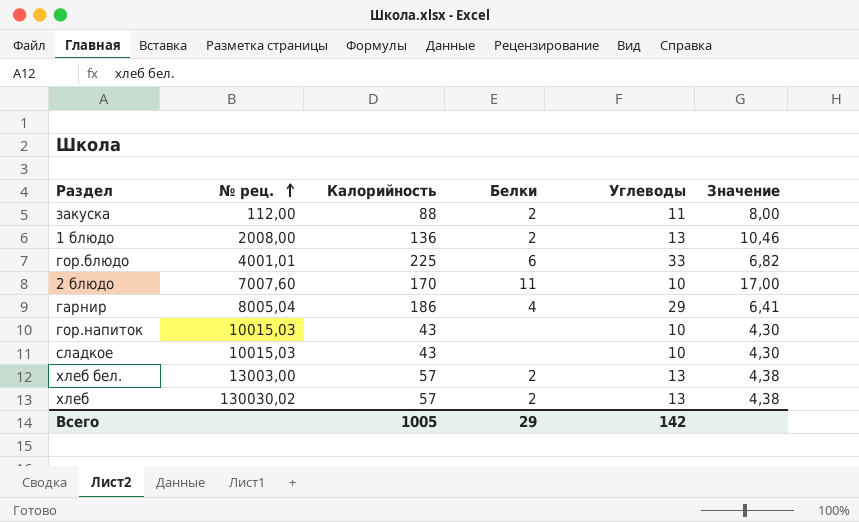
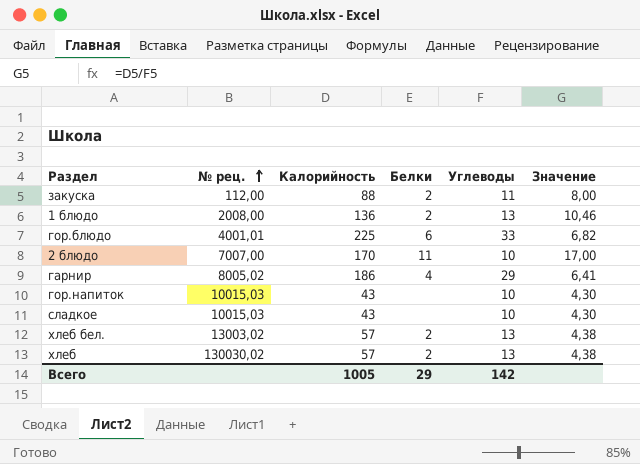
2 блюдо | № рец.: 7007,60 -> 7007,00
гарнир | № рец.: 8005,04 -> 8005,02
хлеб бел. | № рец.: 13003,00 -> 13003,02

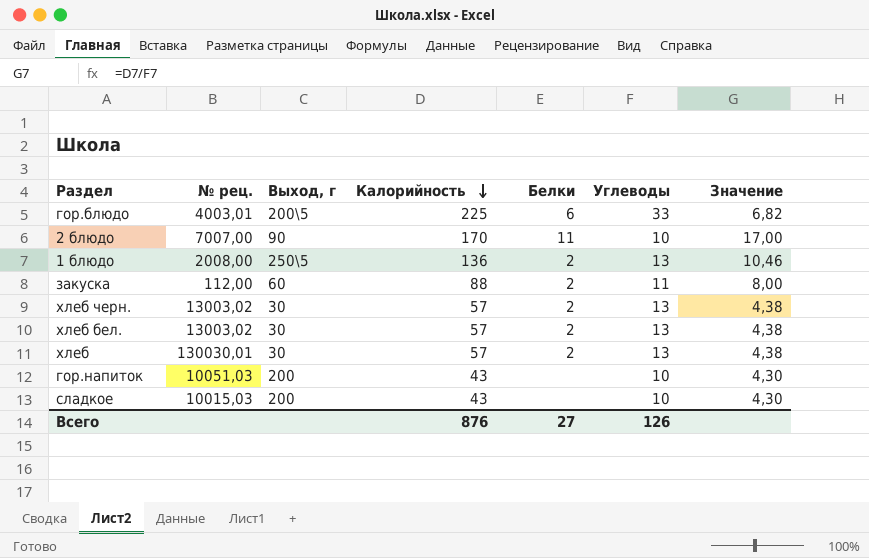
row order: № рец. ascending -> Калорийность descending
column Выход, г | position: none -> 3
row гарнир: 8005,02 | 186 | 4 | 29 | 6,41 -> none
гор.блюдо | № рец.: 4001,01 -> 4003,01
row хлеб черн.: none -> 13003,02 | 30 | 57 | 2 | 13 | 4,38
хлеб | № рец.: 130030,02 -> 130030,01
гор.напиток | № рец.: 10015,03 -> 10051,03
Всего | Калорийность: 1005 -> 876
Всего | Белки: 29 -> 27
Всего | Углеводы: 142 -> 126

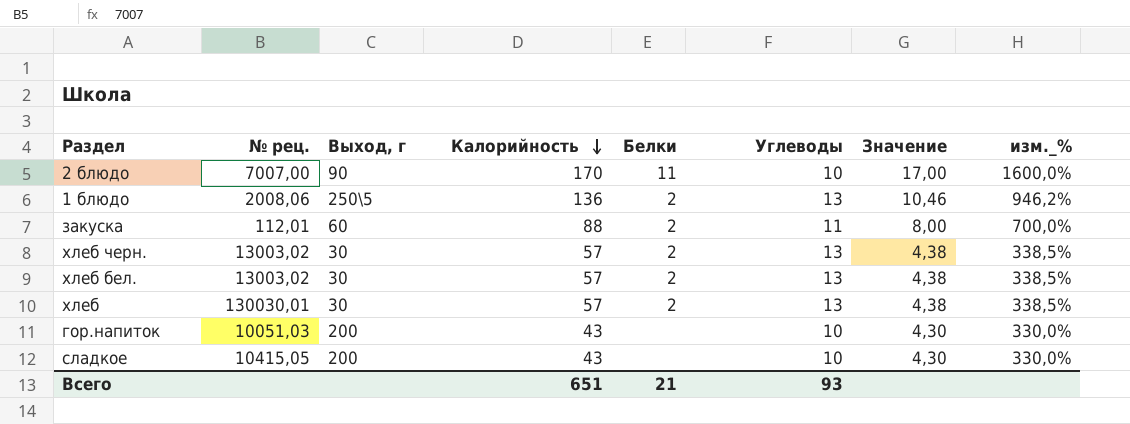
column изм._% | formula: none -> ([Калорийность] - [Углеводы]) / [Углеводы]
row гор.блюдо: 4003,01 | 200\5 | 225 | 6 | 33 | 6,82 -> none
1 блюдо | № рец.: 2008,00 -> 2008,06
закуска | № рец.: 112,00 -> 112,01
сладкое | № рец.: 10015,03 -> 10415,05
Всего | Калорийность: 876 -> 651
Всего | Белки: 27 -> 21
Всего | Углеводы: 126 -> 93

